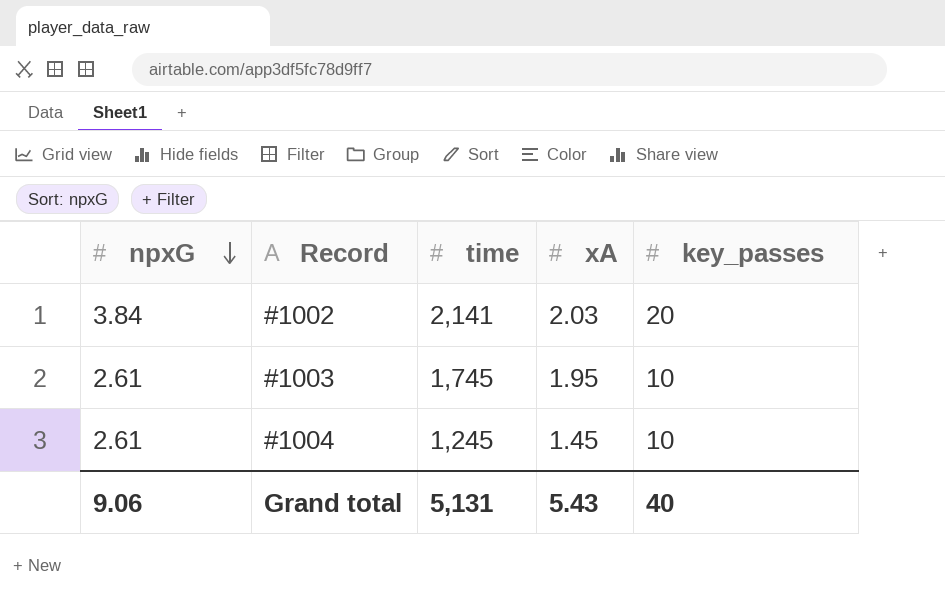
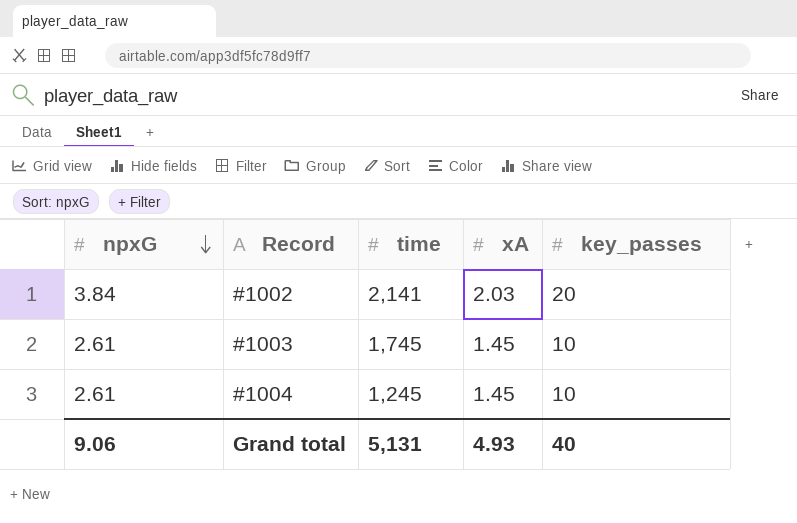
#1003 | xA: 1.95 -> 1.45
Grand total | xA: 5.43 -> 4.93

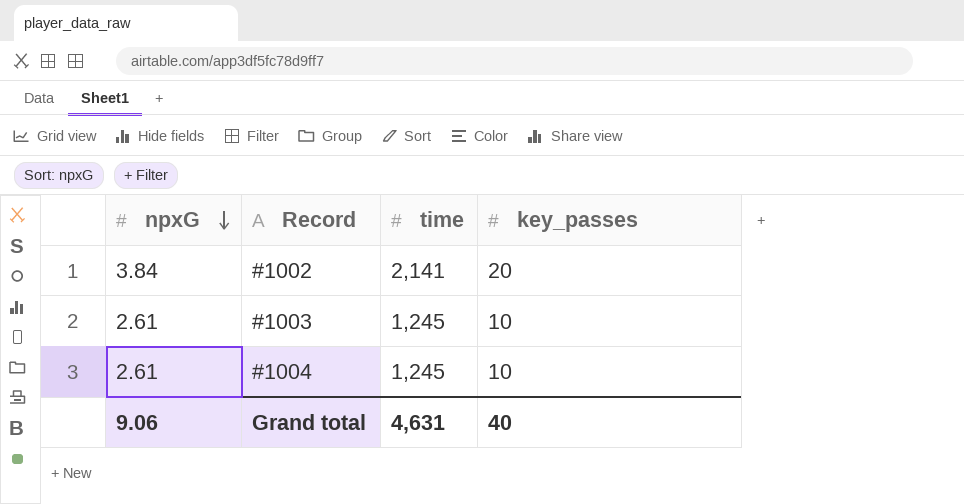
column xA | position: 4 -> none
#1003 | time: 1,745 -> 1,245
Grand total | time: 5,131 -> 4,631

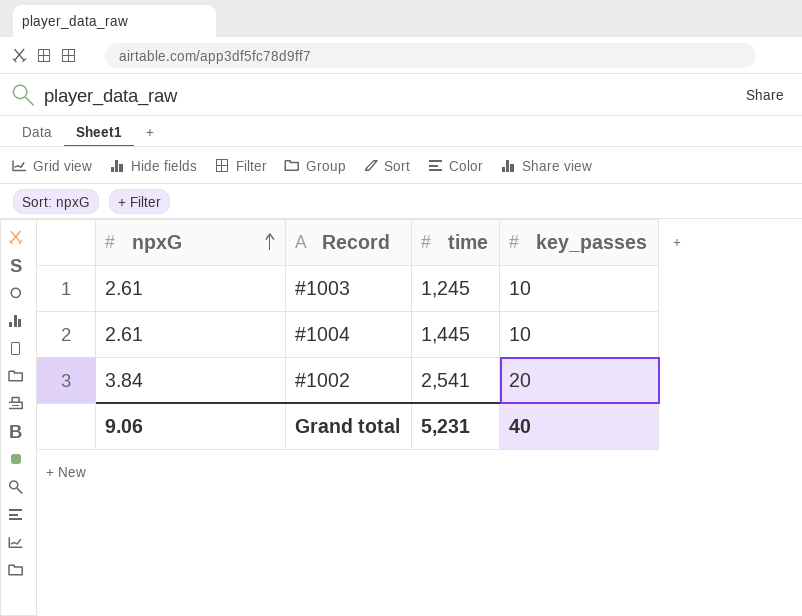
row order: npxG descending -> npxG ascending
#1004 | time: 1,245 -> 1,445
#1002 | time: 2,141 -> 2,541
Grand total | time: 4,631 -> 5,231

